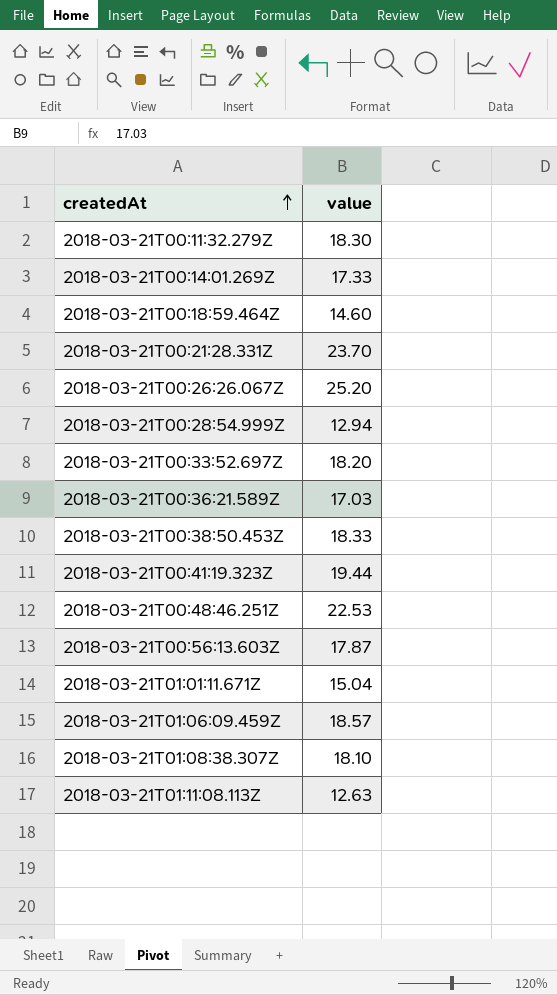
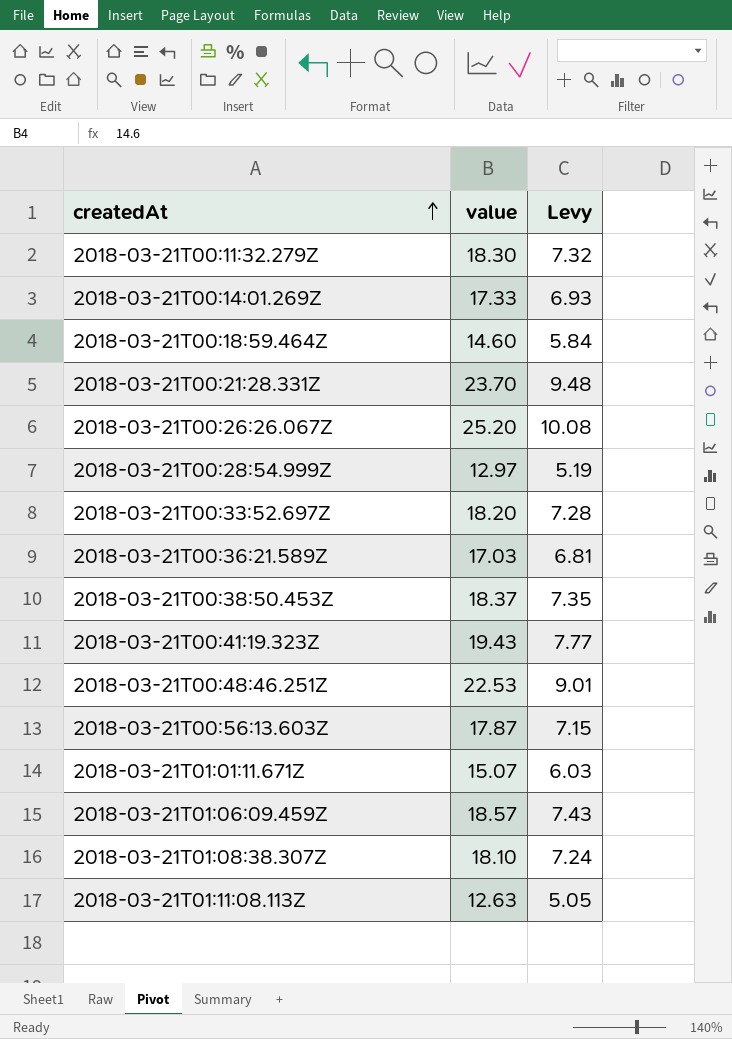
column Levy | formula: none -> [value] * 0.4
2018-03-21T00:28:54.999Z | value: 12.94 -> 12.97
2018-03-21T00:38:50.453Z | value: 18.33 -> 18.37
2018-03-21T00:41:19.323Z | value: 19.44 -> 19.43
2018-03-21T01:01:11.671Z | value: 15.04 -> 15.07

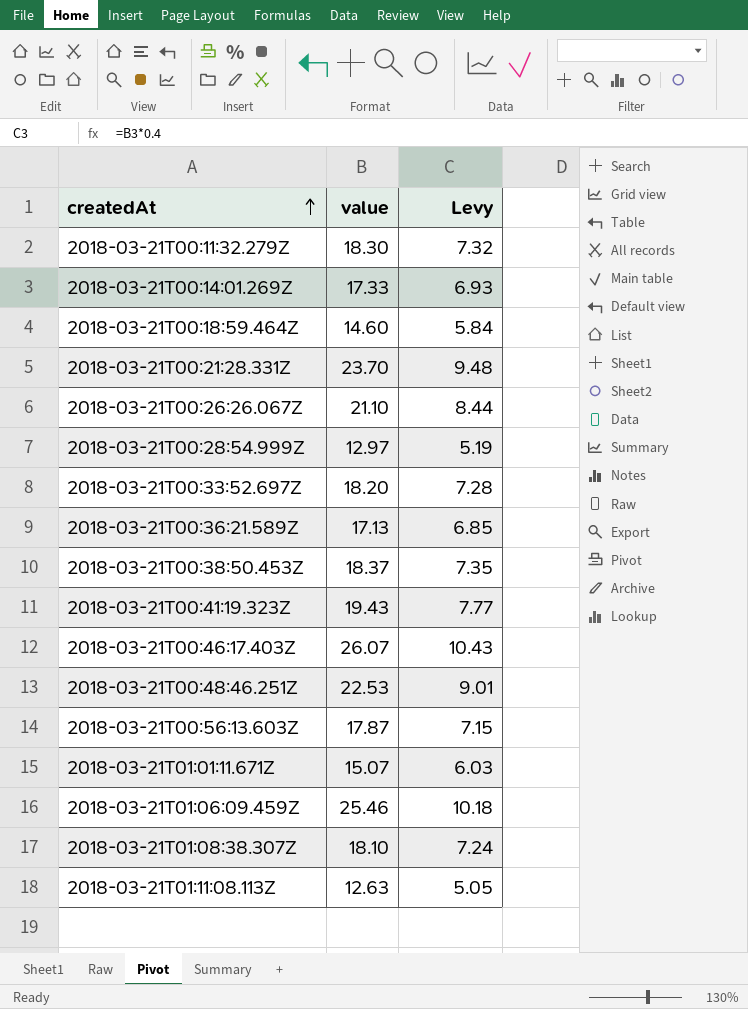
2018-03-21T00:26:26.067Z | value: 25.20 -> 21.10
2018-03-21T00:26:26.067Z | Levy: 10.08 -> 8.44
2018-03-21T00:36:21.589Z | value: 17.03 -> 17.13
2018-03-21T00:36:21.589Z | Levy: 6.81 -> 6.85
row 2018-03-21T00:46:17.403Z: none -> 26.07 | 10.43
2018-03-21T01:06:09.459Z | value: 18.57 -> 25.46
2018-03-21T01:06:09.459Z | Levy: 7.43 -> 10.18

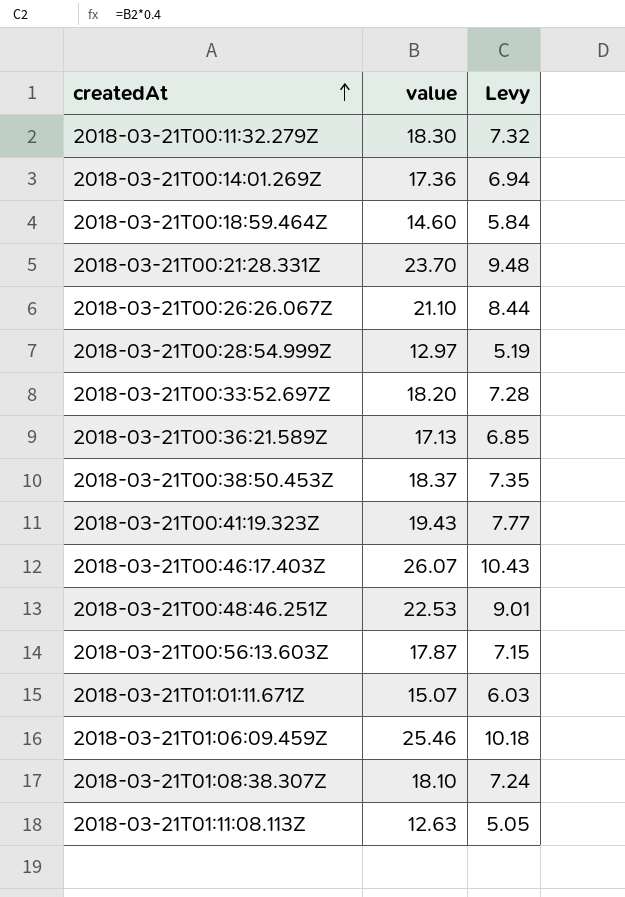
2018-03-21T00:14:01.269Z | value: 17.33 -> 17.36
2018-03-21T00:14:01.269Z | Levy: 6.93 -> 6.94

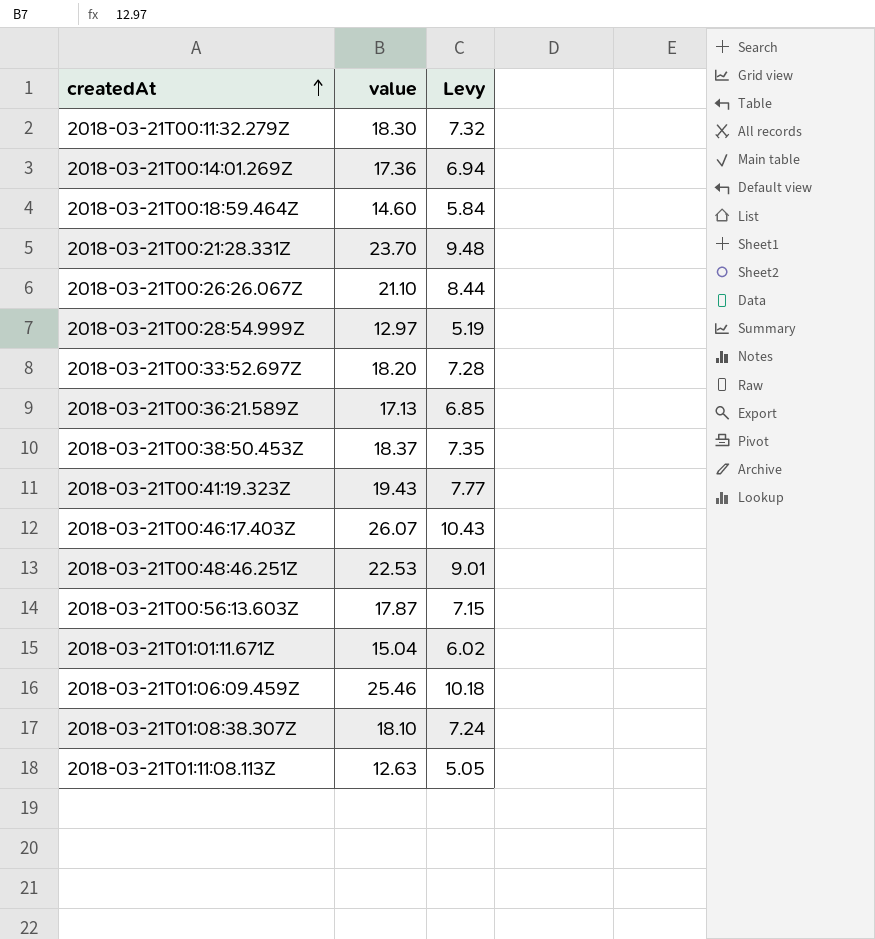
2018-03-21T01:01:11.671Z | value: 15.07 -> 15.04
2018-03-21T01:01:11.671Z | Levy: 6.03 -> 6.02

